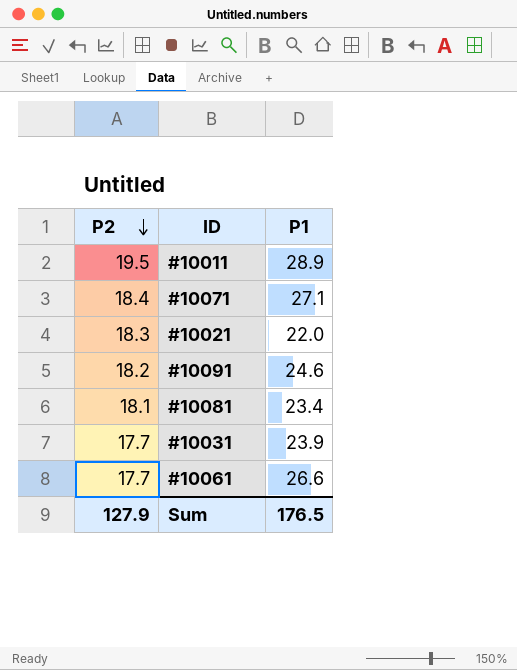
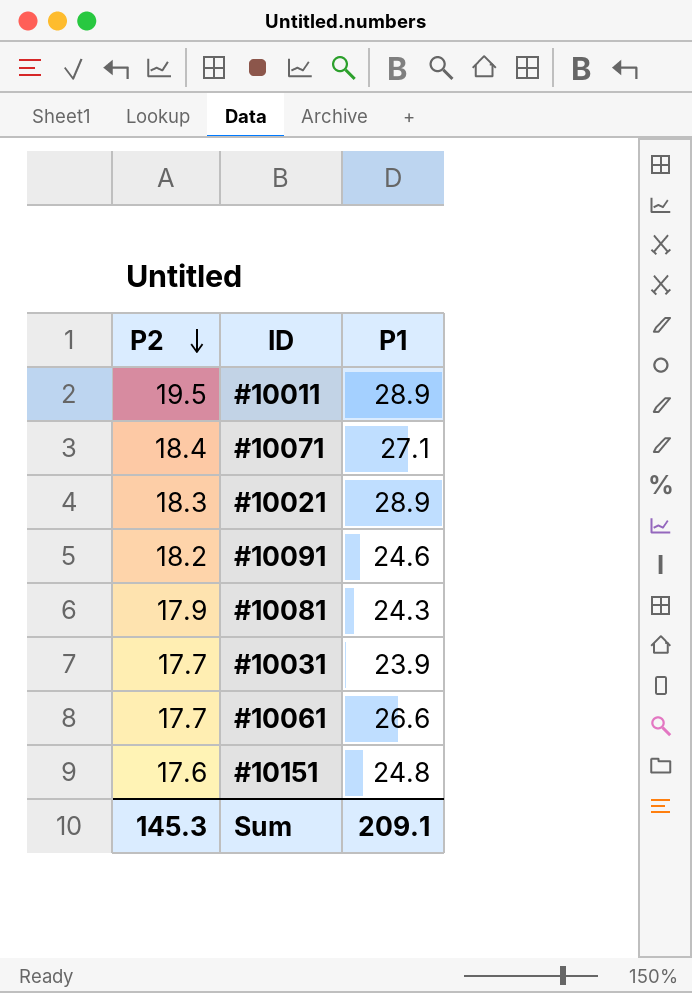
#10021 | P1: 22.0 -> 28.9
#10081 | P2: 18.1 -> 17.9
#10081 | P1: 23.4 -> 24.3
row #10151: none -> 17.6 | 24.8
Sum | P2: 127.9 -> 145.3
Sum | P1: 176.5 -> 209.1

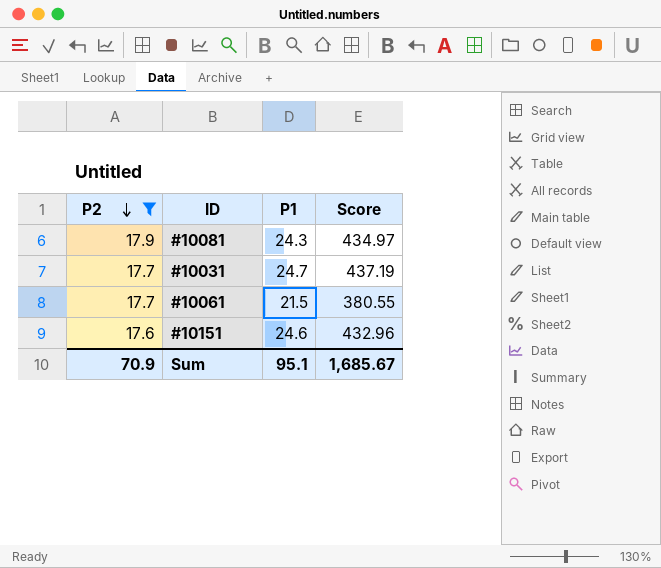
filter: none -> P2 <= 17.9
column Score | formula: none -> [P2] * [P1]
#10031 | P1: 23.9 -> 24.7
#10061 | P1: 26.6 -> 21.5
#10151 | P1: 24.8 -> 24.6
Sum | P2: 145.3 -> 70.9
Sum | P1: 209.1 -> 95.1

